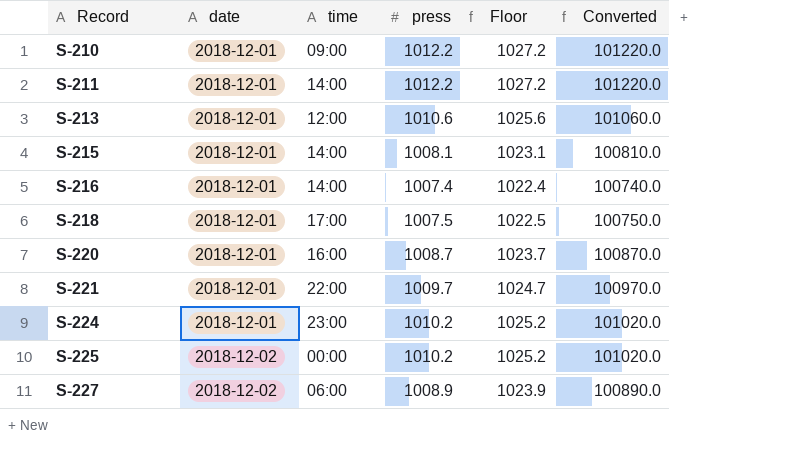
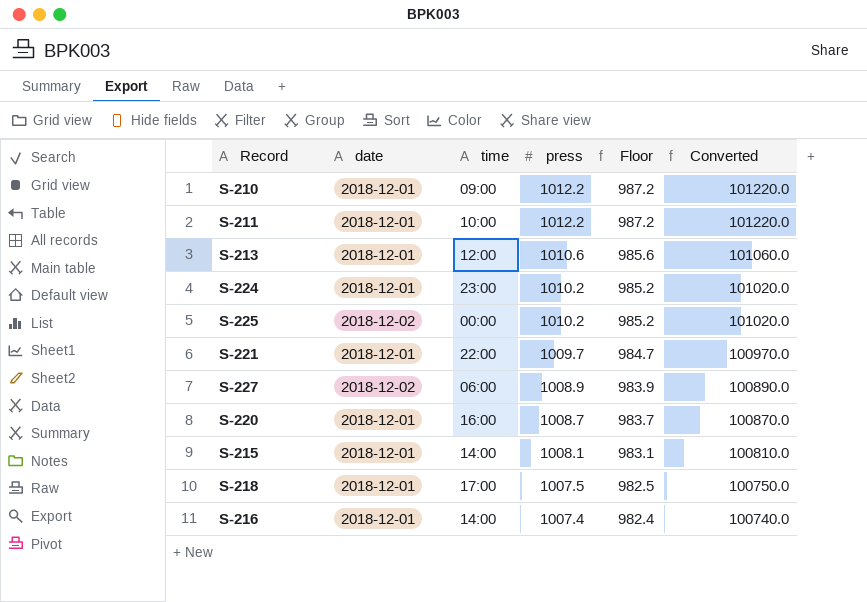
row order: Record ascending -> press descending
column Floor | formula: [press] + 15 -> [press] - 25
S-211 | time: 14:00 -> 10:00

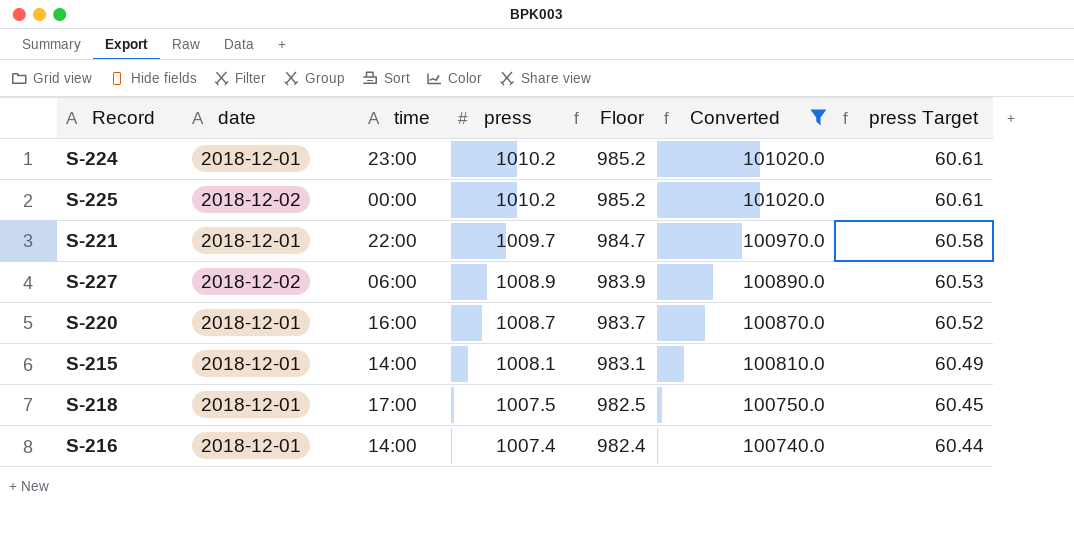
filter: none -> Converted <= 101020.0
column press Target | formula: none -> [press] * 0.06

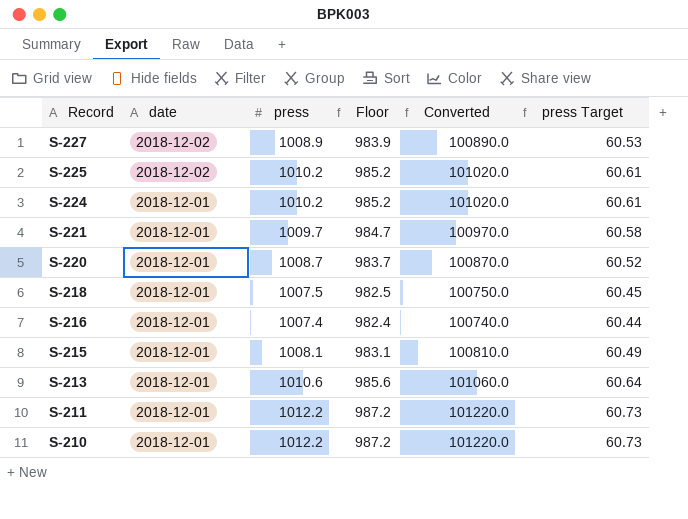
filter: Converted <= 101020.0 -> none
row order: press descending -> Record descending
column time | position: 3 -> none

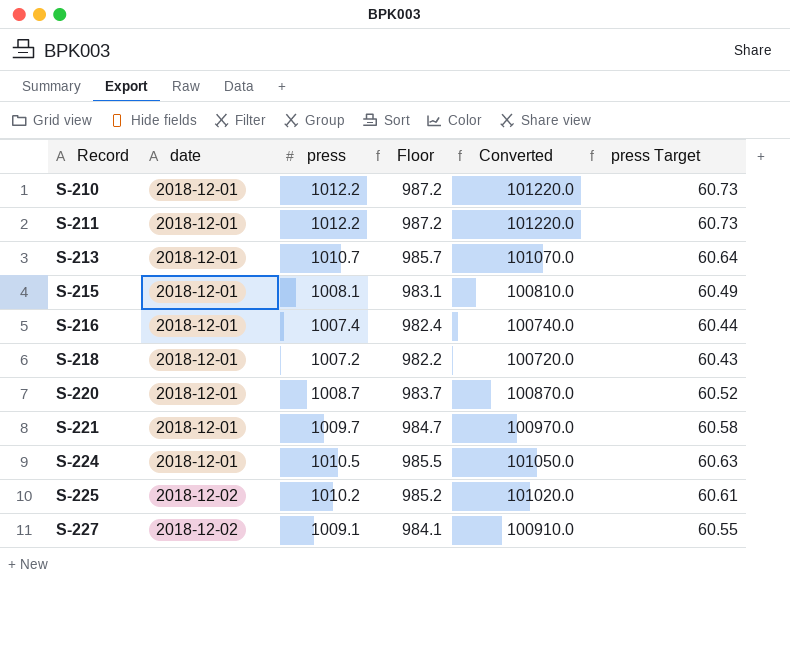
row order: Record descending -> Record ascending
S-213 | press: 1010.6 -> 1010.7
S-213 | Floor: 985.6 -> 985.7
S-213 | Converted: 101060.0 -> 101070.0
S-218 | press: 1007.5 -> 1007.2
S-218 | Floor: 982.5 -> 982.2
S-218 | Converted: 100750.0 -> 100720.0
S-218 | press Target: 60.45 -> 60.43
S-224 | press: 1010.2 -> 1010.5
S-224 | Floor: 985.2 -> 985.5
S-224 | Converted: 101020.0 -> 101050.0
S-224 | press Target: 60.61 -> 60.63
S-227 | press: 1008.9 -> 1009.1
S-227 | Floor: 983.9 -> 984.1
S-227 | Converted: 100890.0 -> 100910.0
S-227 | press Target: 60.53 -> 60.55

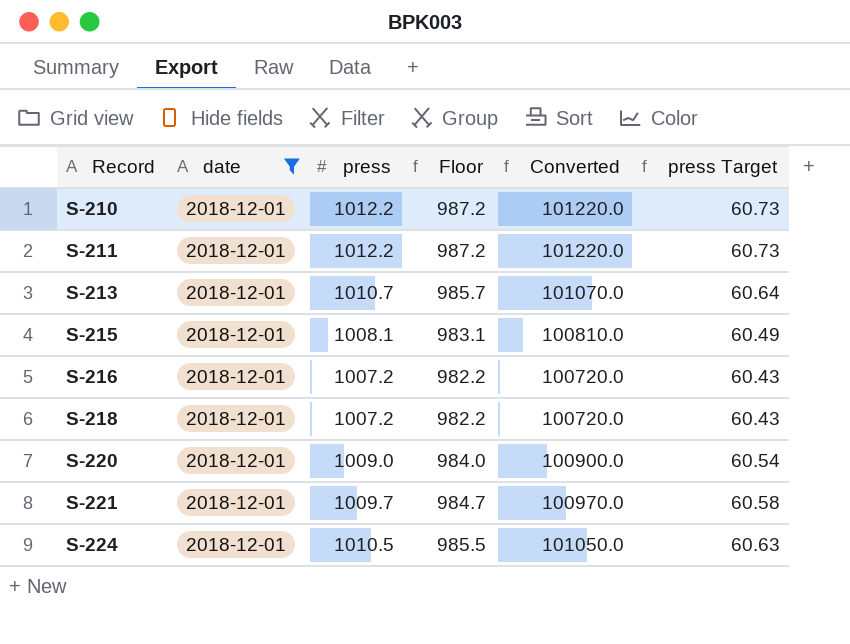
filter: none -> date = 2018-12-01
S-216 | press: 1007.4 -> 1007.2
S-216 | Floor: 982.4 -> 982.2
S-216 | Converted: 100740.0 -> 100720.0
S-216 | press Target: 60.44 -> 60.43
S-220 | press: 1008.7 -> 1009.0
S-220 | Floor: 983.7 -> 984.0
S-220 | Converted: 100870.0 -> 100900.0
S-220 | press Target: 60.52 -> 60.54

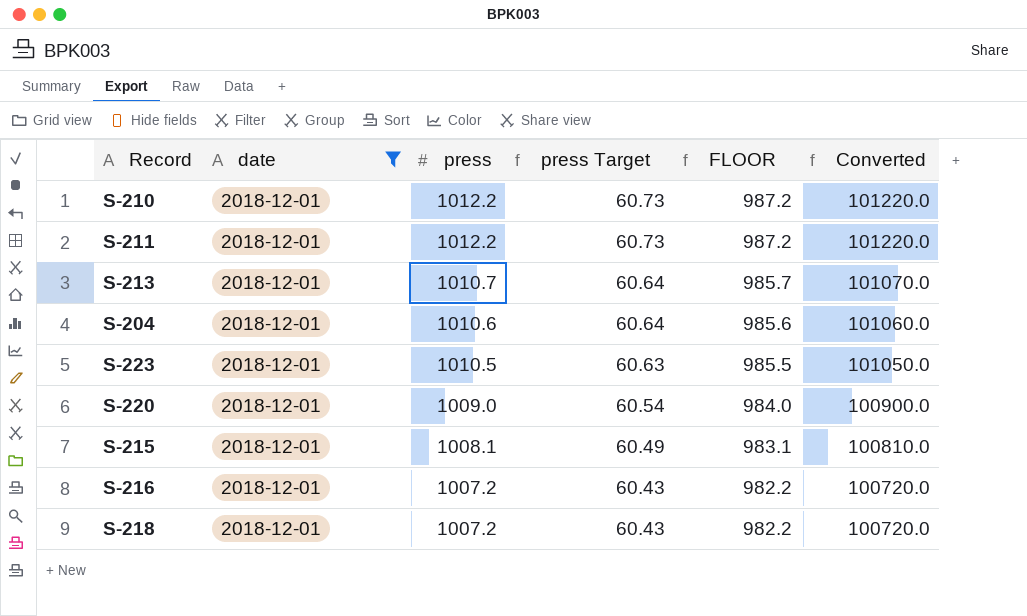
row order: Record ascending -> press descending
column press Target | position: 6 -> 4
column name: Floor -> FLOOR
row S-221: 2018-12-01 | 1009.7 | 984.7 | 100970.0 | 60.58 -> none
row S-224: 2018-12-01 | 1010.5 | 985.5 | 101050.0 | 60.63 -> none
row S-204: none -> 2018-12-01 | 1010.6 | 60.64 | 985.6 | 101060.0
row S-223: none -> 2018-12-01 | 1010.5 | 60.63 | 985.5 | 101050.0

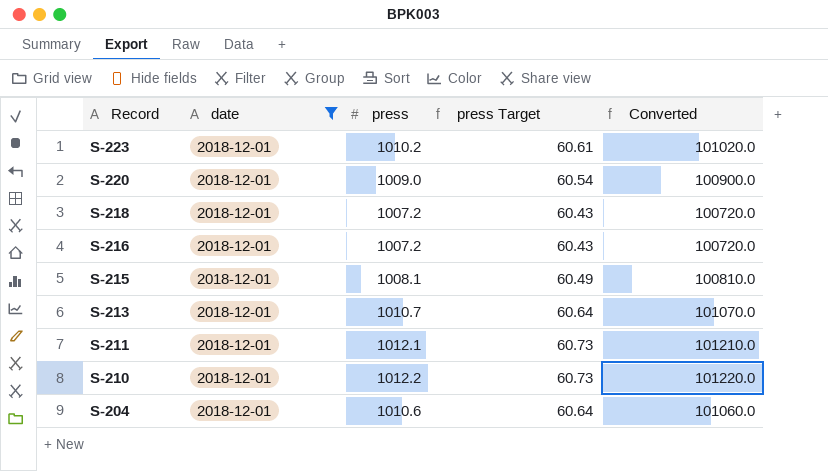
row order: press descending -> Record descending
column FLOOR | formula: [press] - 25 -> none
S-223 | press: 1010.5 -> 1010.2
S-223 | press Target: 60.63 -> 60.61
S-223 | Converted: 101050.0 -> 101020.0
S-211 | press: 1012.2 -> 1012.1
S-211 | Converted: 101220.0 -> 101210.0

